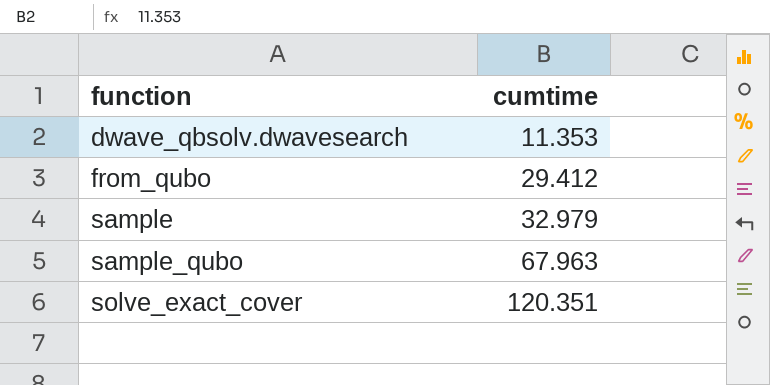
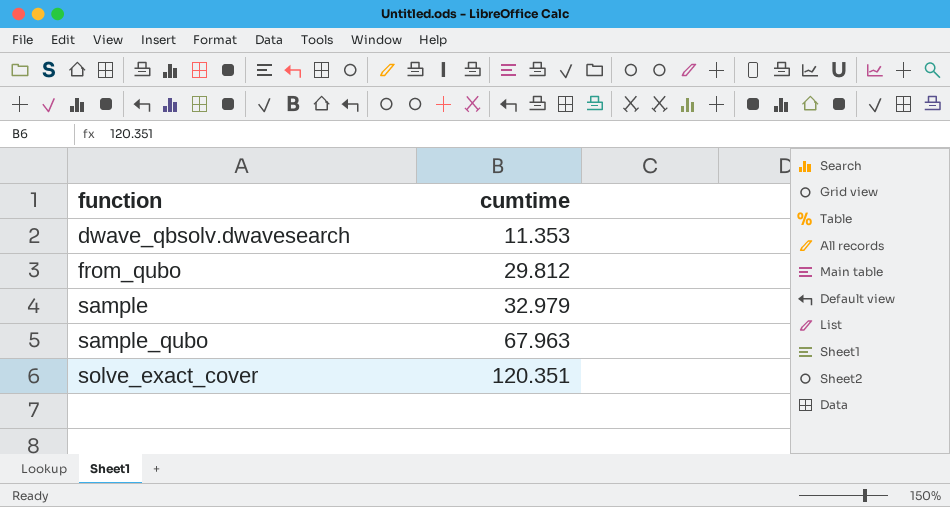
from_qubo | cumtime: 29.412 -> 29.812

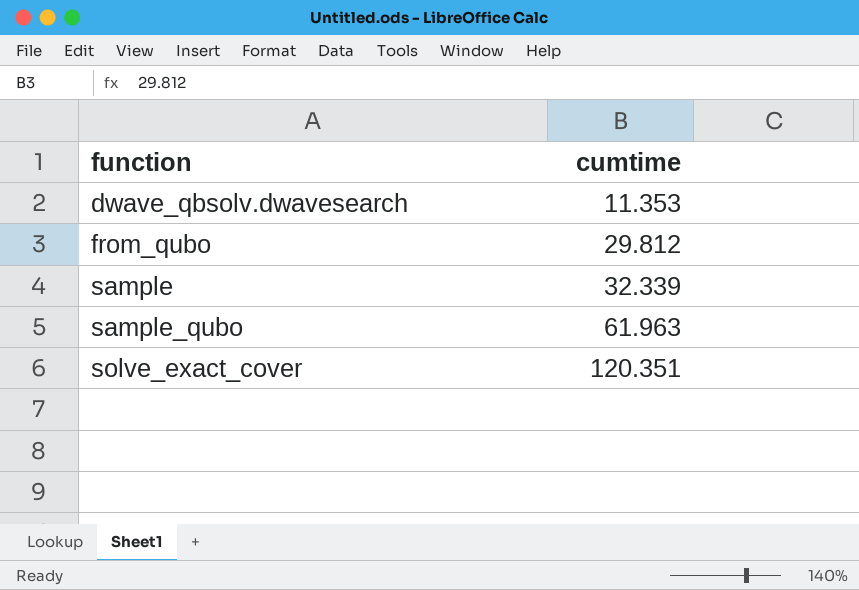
sample | cumtime: 32.979 -> 32.339
sample_qubo | cumtime: 67.963 -> 61.963

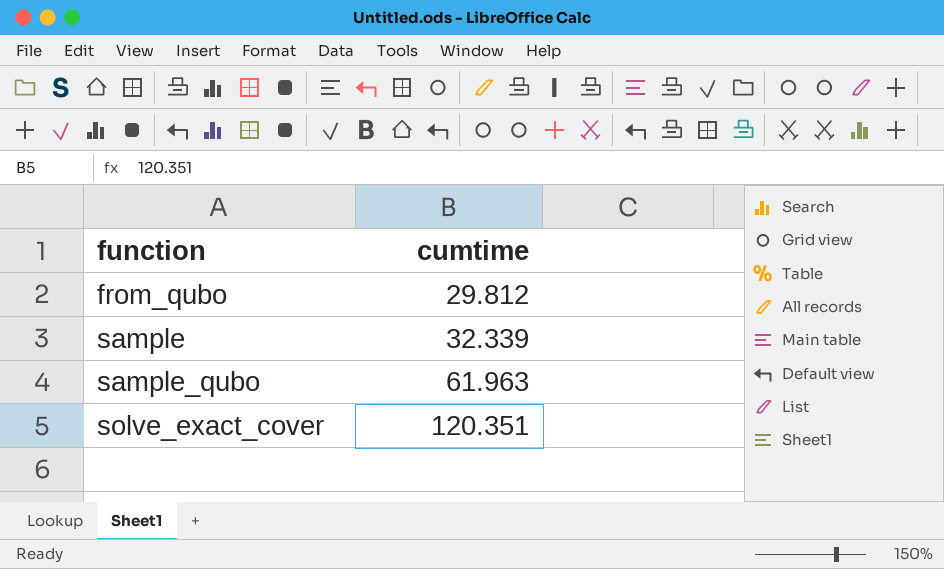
row dwave_qbsolv.dwavesearch: 11.353 -> none

